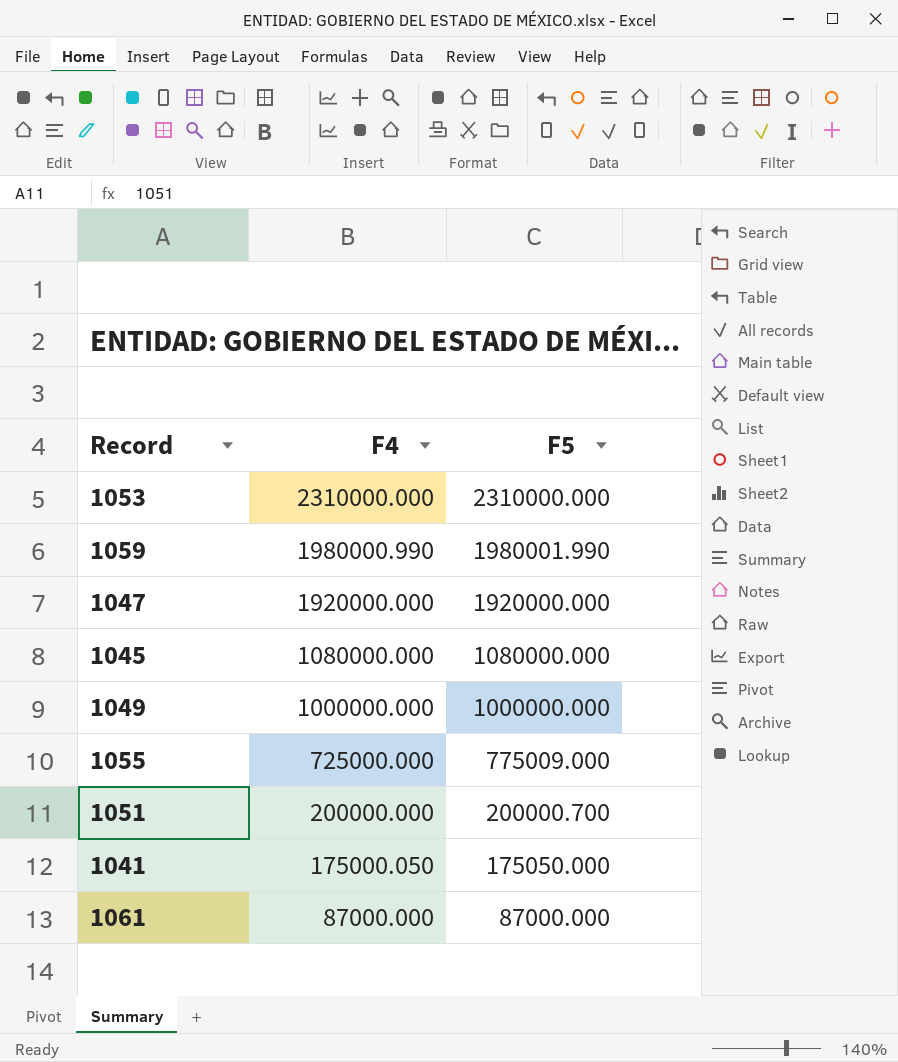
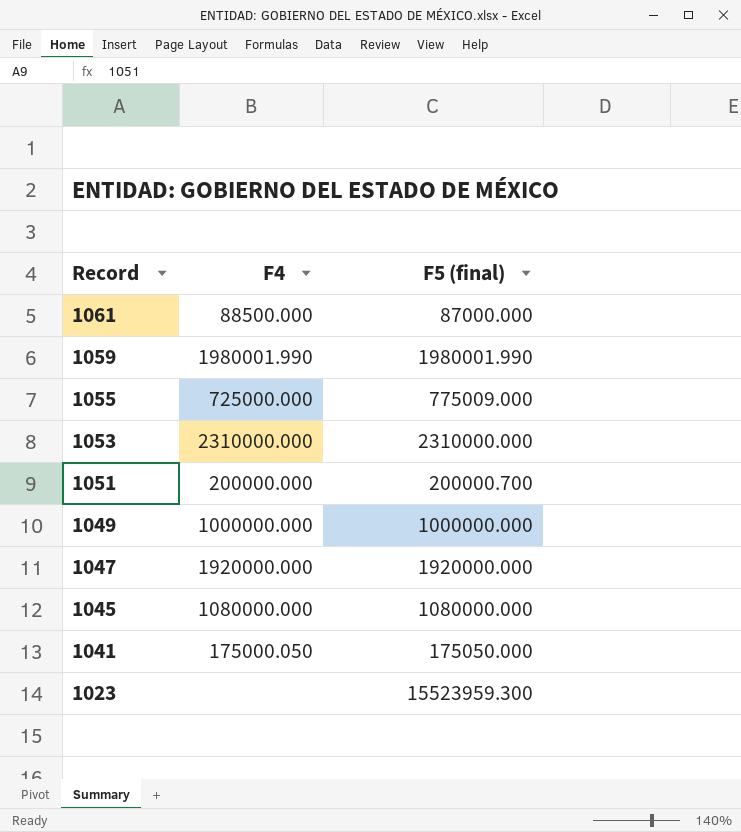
row order: F4 descending -> Record descending
column name: F5 -> F5 (final)
1061 | F4: 87000.000 -> 88500.000
1059 | F4: 1980000.990 -> 1980001.990
row 1023: none -> none | 15523959.300

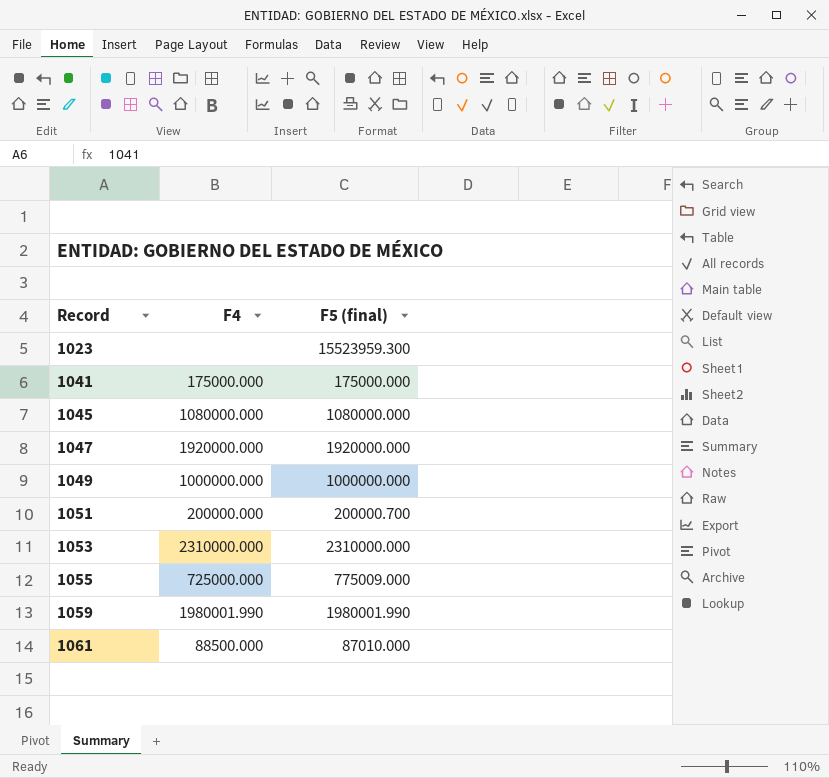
row order: Record descending -> Record ascending
1041 | F4: 175000.050 -> 175000.000
1041 | F5 (final): 175050.000 -> 175000.000
1061 | F5 (final): 87000.000 -> 87010.000

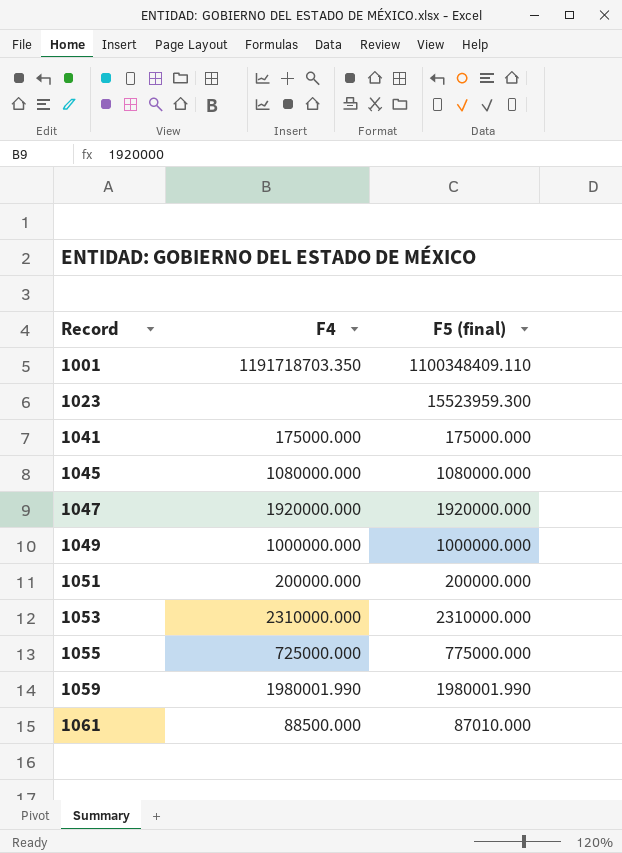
row 1001: none -> 1191718703.350 | 1100348409.110
1051 | F5 (final): 200000.700 -> 200000.000
1055 | F5 (final): 775009.000 -> 775000.000

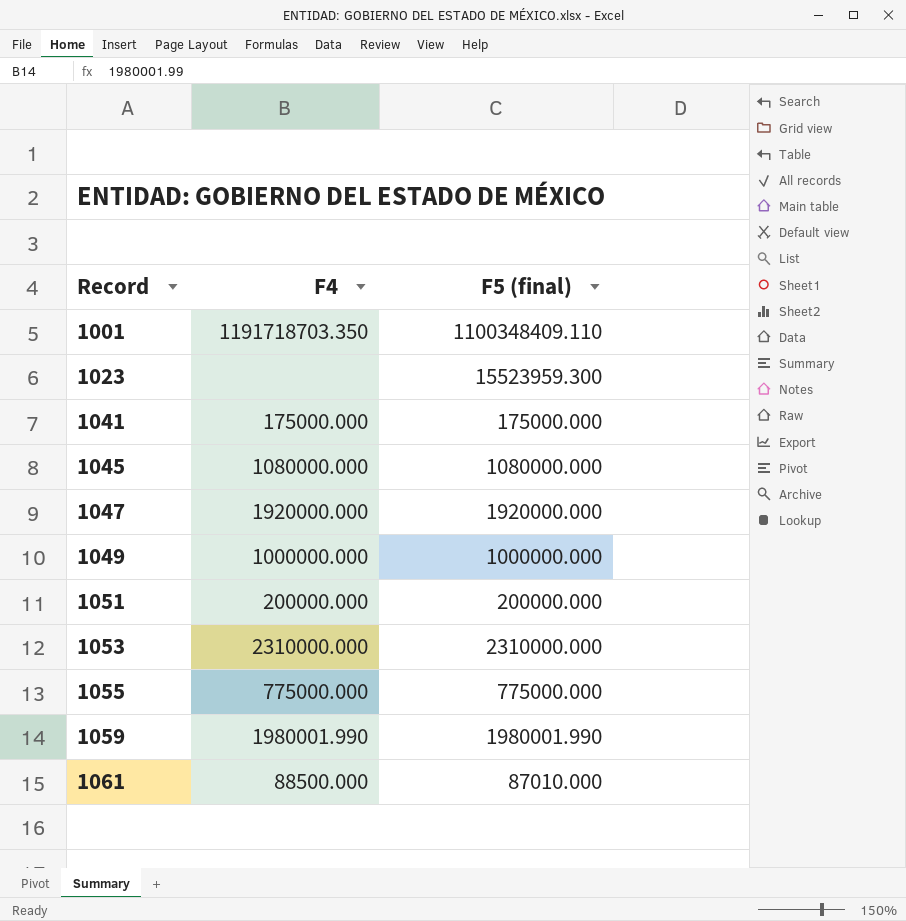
1055 | F4: 725000.000 -> 775000.000

